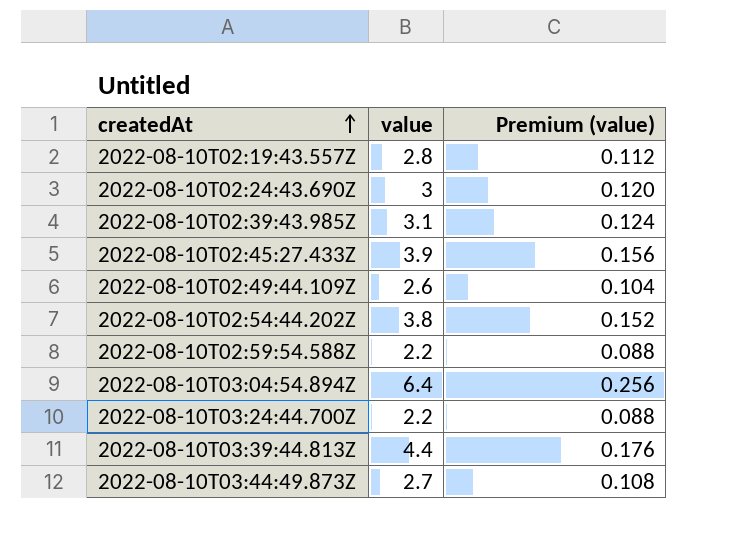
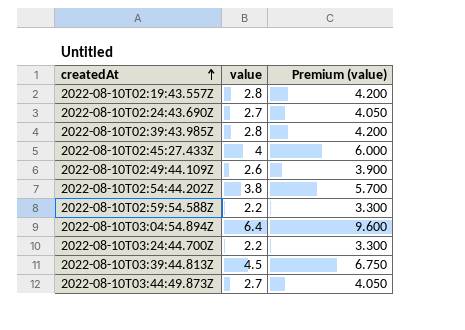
column Premium (value) | formula: [value] * 0.04 -> [value] * 1.5
2022-08-10T02:24:43.690Z | value: 3 -> 2.7
2022-08-10T02:39:43.985Z | value: 3.1 -> 2.8
2022-08-10T02:45:27.433Z | value: 3.9 -> 4
2022-08-10T03:39:44.813Z | value: 4.4 -> 4.5

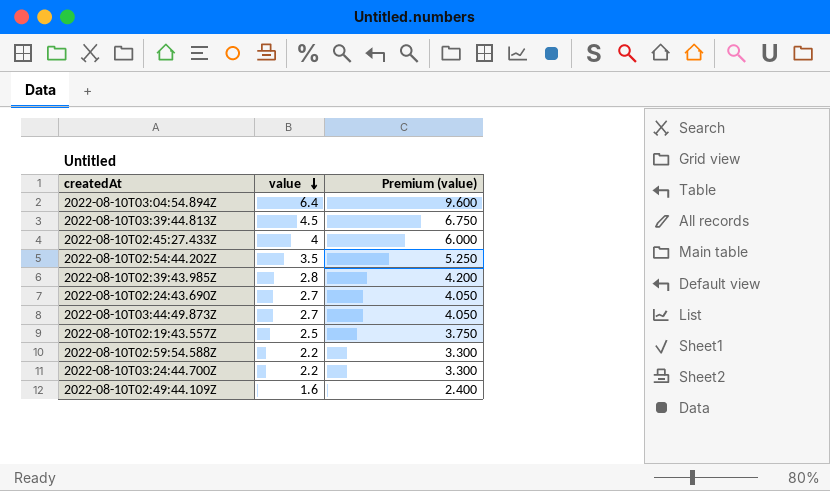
row order: createdAt ascending -> value descending
2022-08-10T02:54:44.202Z | value: 3.8 -> 3.5
2022-08-10T02:54:44.202Z | Premium (value): 5.700 -> 5.250
2022-08-10T02:19:43.557Z | value: 2.8 -> 2.5
2022-08-10T02:19:43.557Z | Premium (value): 4.200 -> 3.750
2022-08-10T02:49:44.109Z | value: 2.6 -> 1.6
2022-08-10T02:49:44.109Z | Premium (value): 3.900 -> 2.400

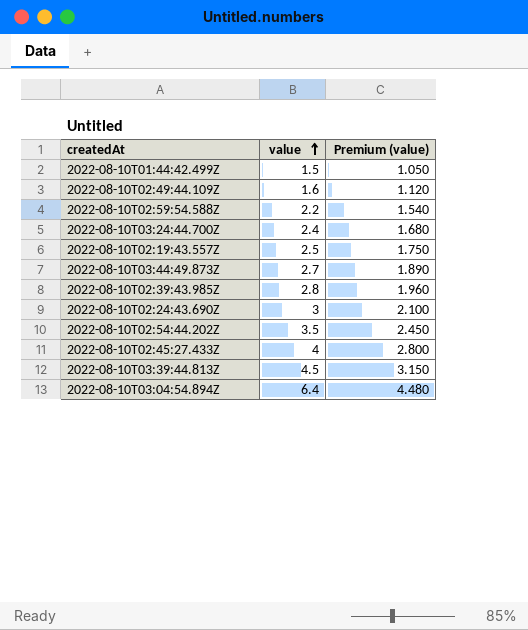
row order: value descending -> value ascending
column Premium (value) | formula: [value] * 1.5 -> [value] * 0.7
row 2022-08-10T01:44:42.499Z: none -> 1.5 | 1.050
2022-08-10T03:24:44.700Z | value: 2.2 -> 2.4
2022-08-10T02:24:43.690Z | value: 2.7 -> 3

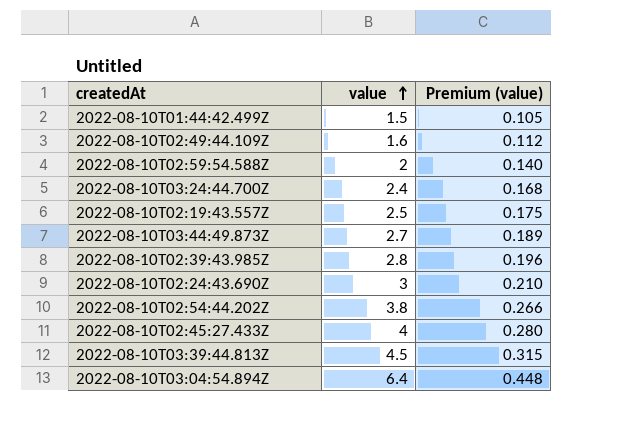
column Premium (value) | formula: [value] * 0.7 -> [value] * 0.07
2022-08-10T02:59:54.588Z | value: 2.2 -> 2
2022-08-10T02:54:44.202Z | value: 3.5 -> 3.8

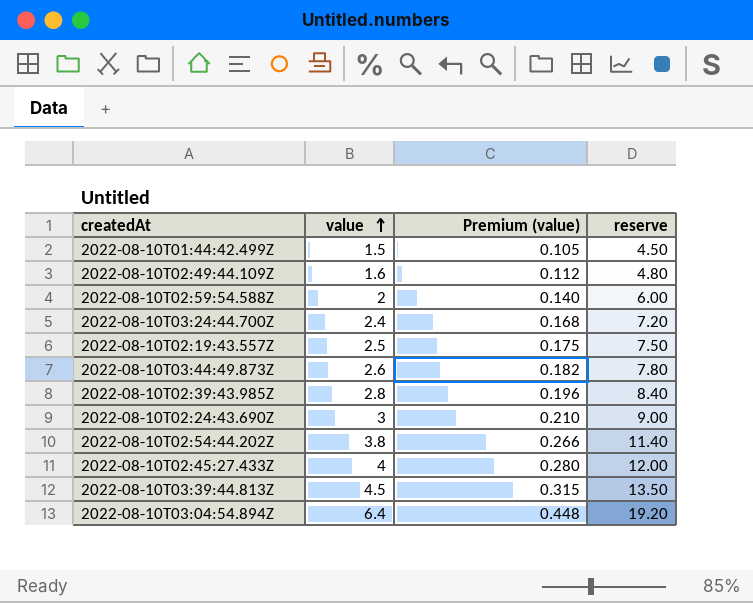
column reserve | formula: none -> [value] * 3
2022-08-10T03:44:49.873Z | value: 2.7 -> 2.6
2022-08-10T03:44:49.873Z | Premium (value): 0.189 -> 0.182

